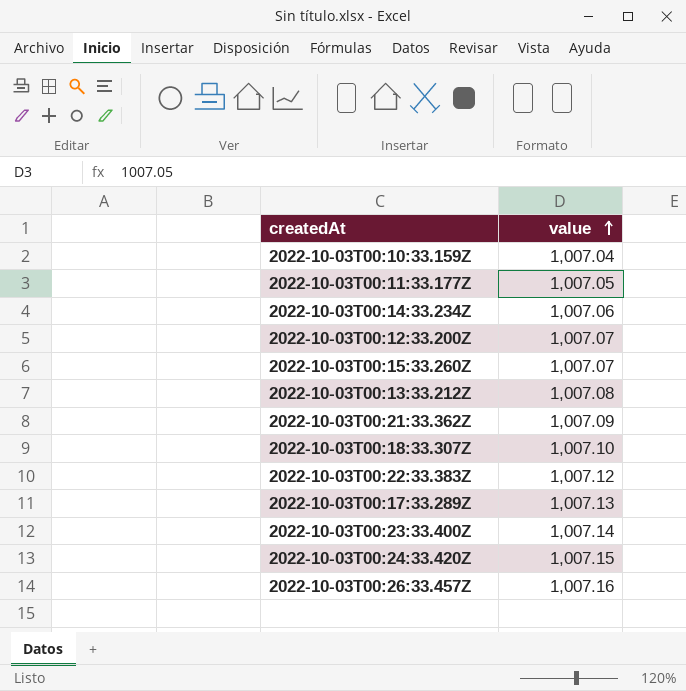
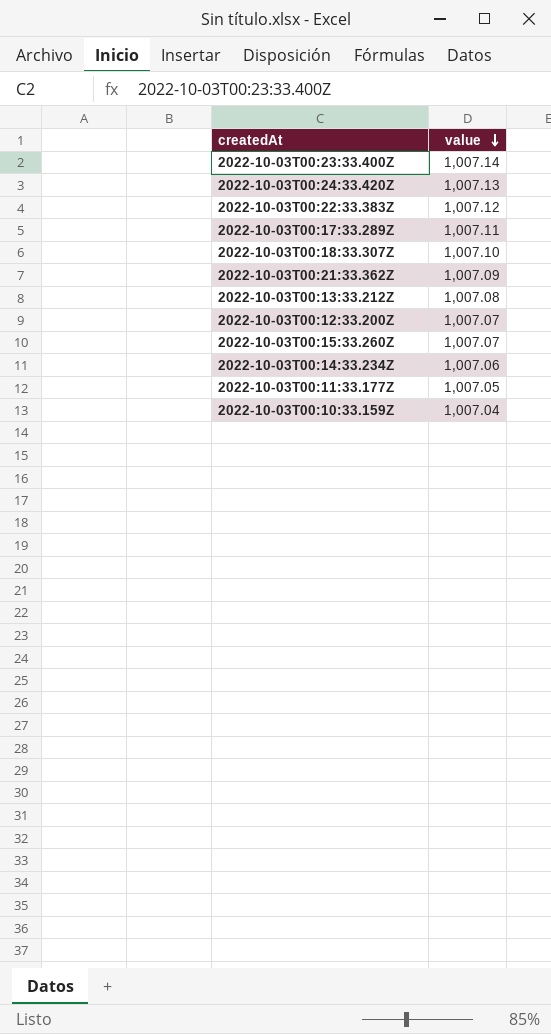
row order: value ascending -> value descending
row 2022-10-03T00:26:33.457Z: 1,007.16 -> none
2022-10-03T00:24:33.420Z | value: 1,007.15 -> 1,007.13
2022-10-03T00:17:33.289Z | value: 1,007.13 -> 1,007.11

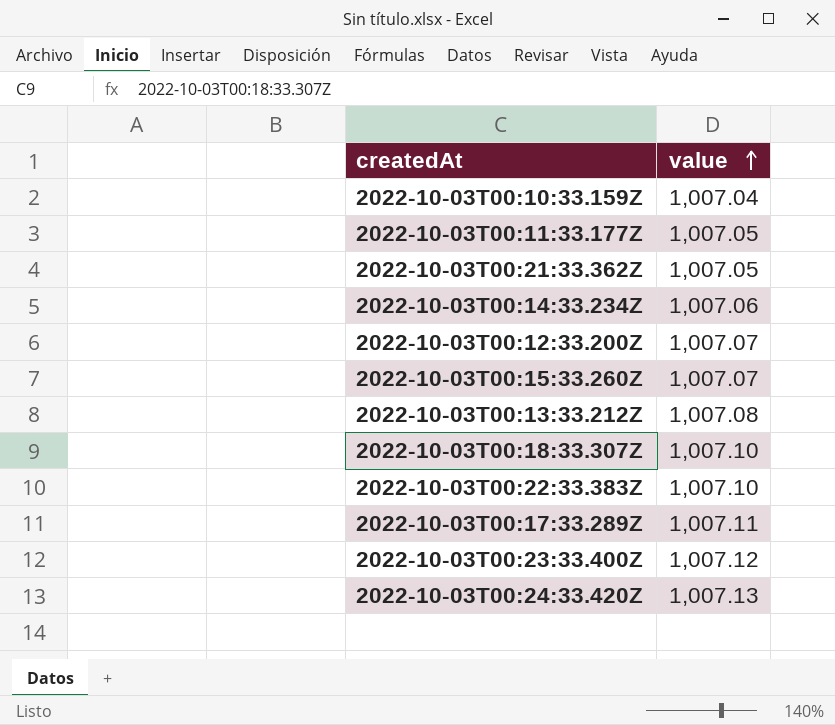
row order: value descending -> value ascending
2022-10-03T00:21:33.362Z | value: 1,007.09 -> 1,007.05
2022-10-03T00:22:33.383Z | value: 1,007.12 -> 1,007.10
2022-10-03T00:23:33.400Z | value: 1,007.14 -> 1,007.12

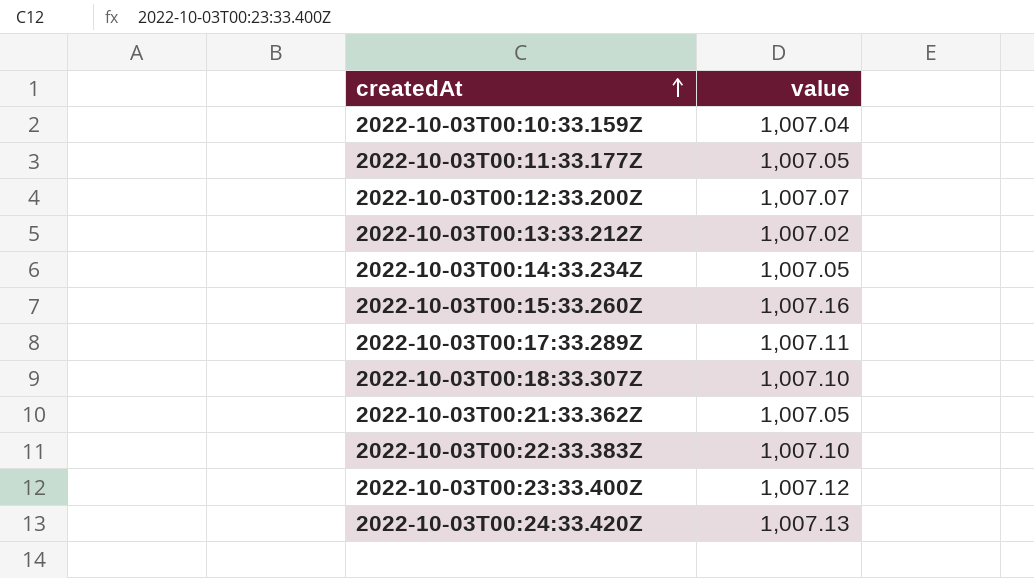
row order: value ascending -> createdAt ascending
2022-10-03T00:13:33.212Z | value: 1,007.08 -> 1,007.02
2022-10-03T00:14:33.234Z | value: 1,007.06 -> 1,007.05
2022-10-03T00:15:33.260Z | value: 1,007.07 -> 1,007.16

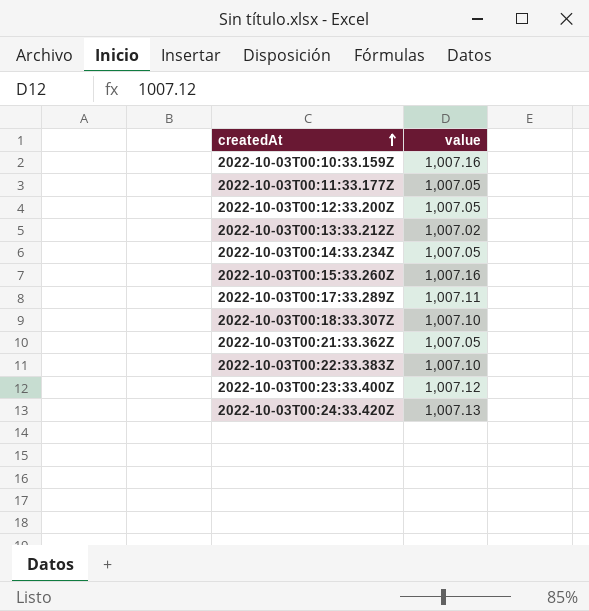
2022-10-03T00:10:33.159Z | value: 1,007.04 -> 1,007.16
2022-10-03T00:12:33.200Z | value: 1,007.07 -> 1,007.05

